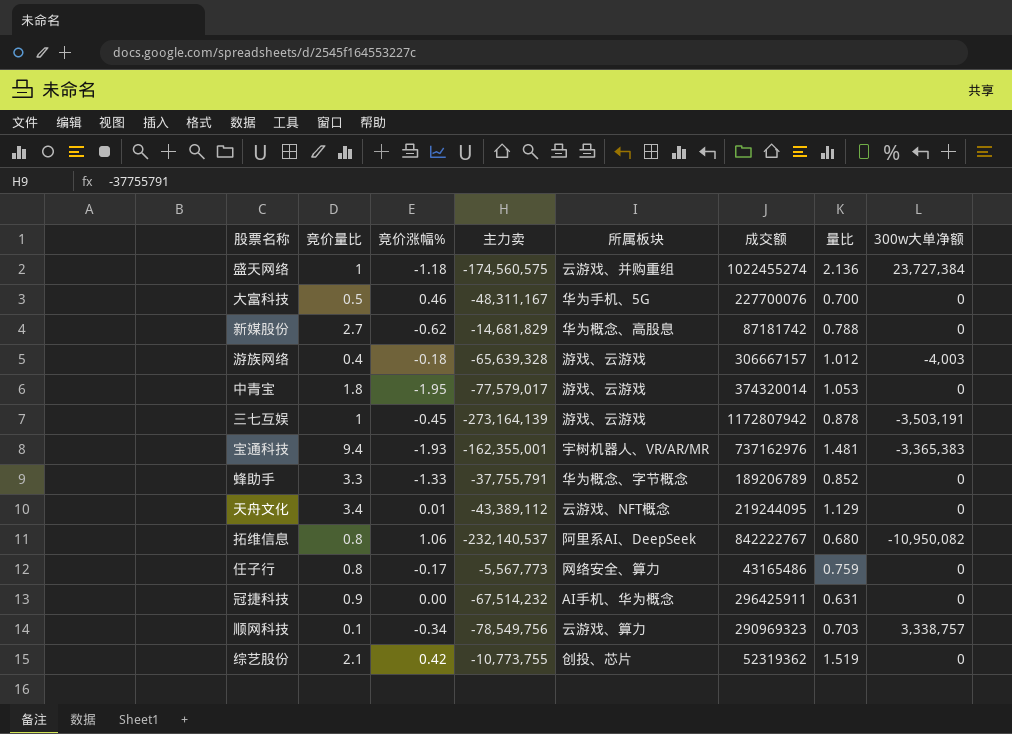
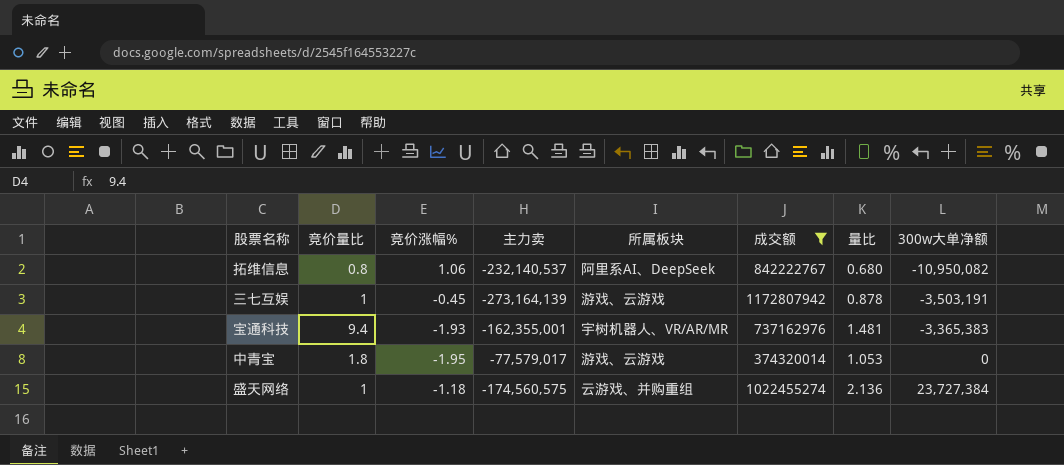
filter: none -> 成交额 >= 374320014
row order: none -> 300w大单净额 ascending

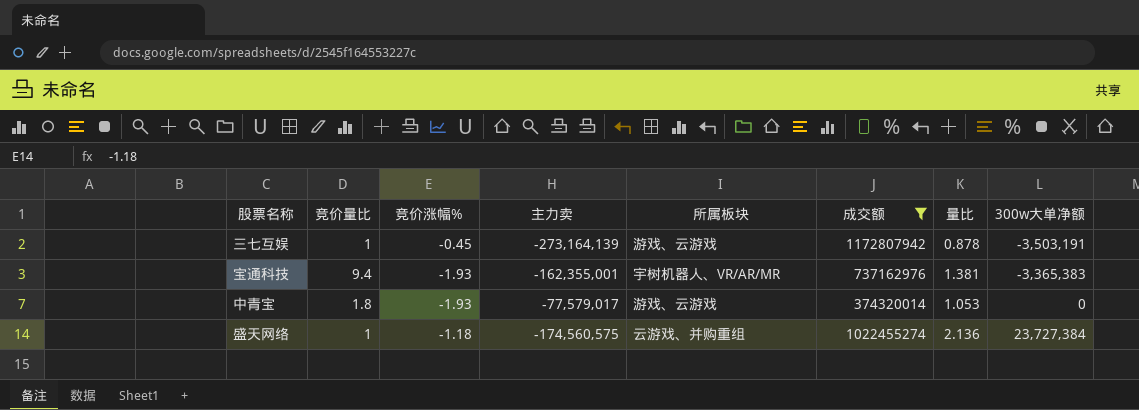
row 拓维信息: 0.8 | 1.06 | -232,140,537 | 阿里系AI、DeepSeek | 842222767 | 0.680 | -10,950,082 -> none
宝通科技 | 量比: 1.481 -> 1.381
中青宝 | 竞价涨幅%: -1.95 -> -1.93

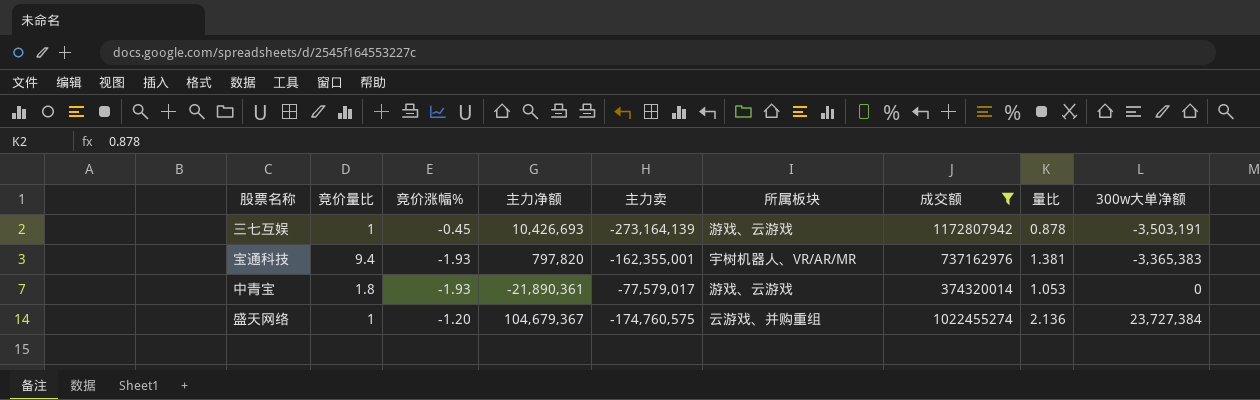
column 主力净额 | position: none -> 4
盛天网络 | 竞价涨幅%: -1.18 -> -1.20
盛天网络 | 主力卖: -174,560,575 -> -174,760,575

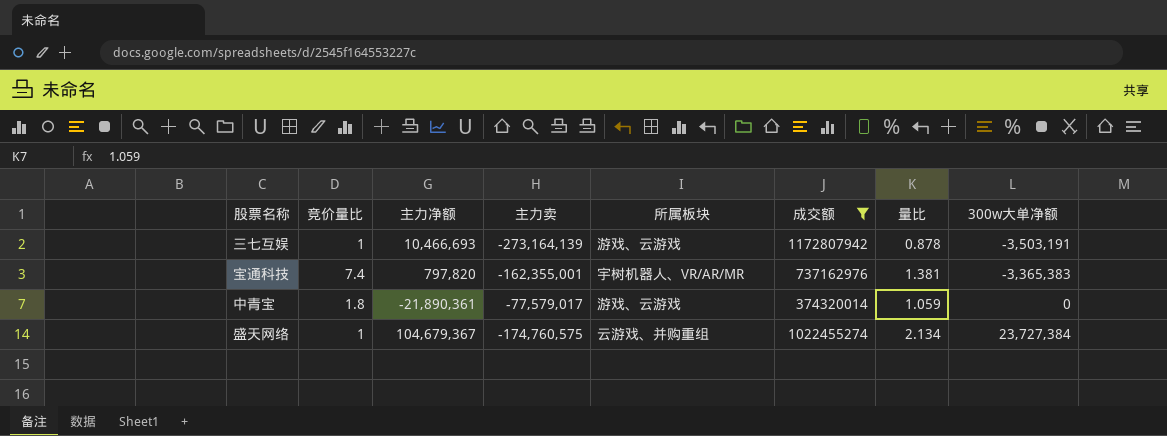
column 竞价涨幅% | position: 3 -> none
三七互娱 | 主力净额: 10,426,693 -> 10,466,693
宝通科技 | 竞价量比: 9.4 -> 7.4
中青宝 | 量比: 1.053 -> 1.059
盛天网络 | 量比: 2.136 -> 2.134

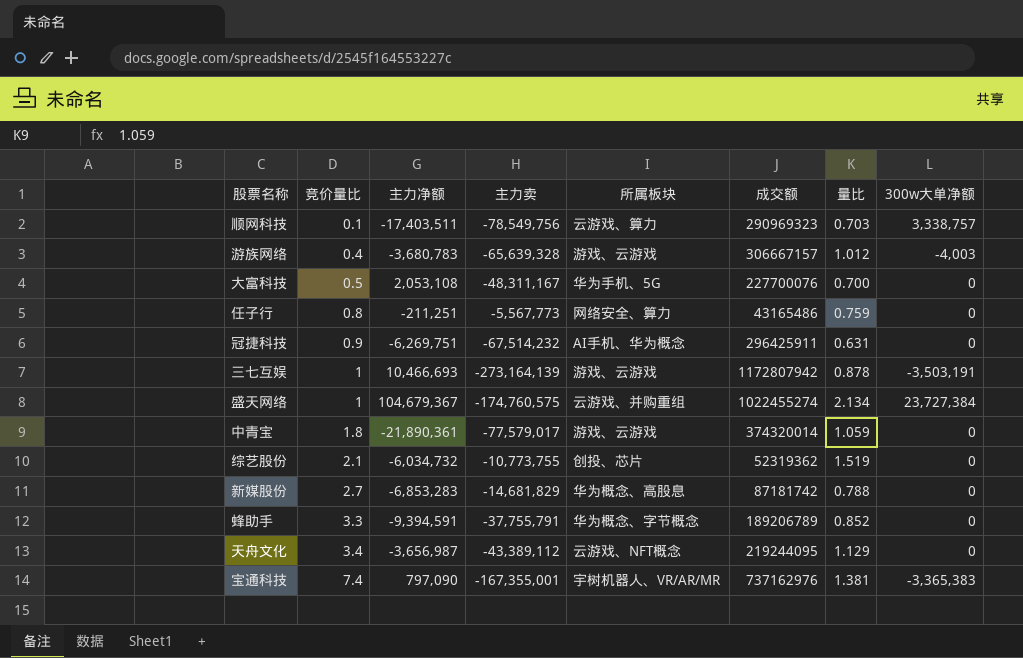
filter: 成交额 >= 374320014 -> none
row order: 300w大单净额 ascending -> 竞价量比 ascending
宝通科技 | 主力净额: 797,820 -> 797,090
宝通科技 | 主力卖: -162,355,001 -> -167,355,001

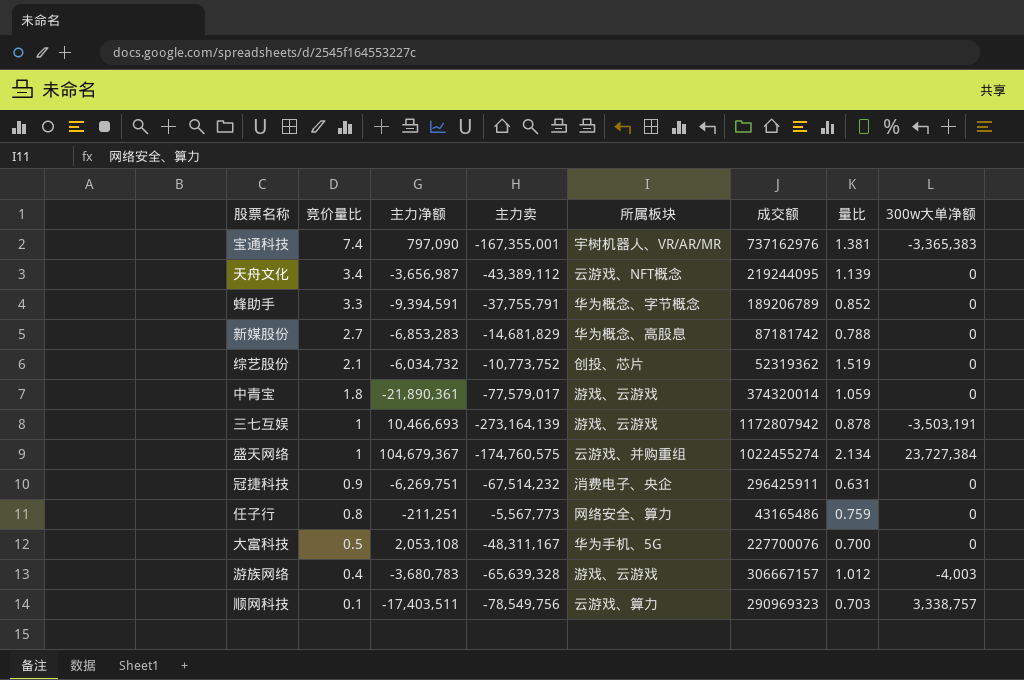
row order: 竞价量比 ascending -> 竞价量比 descending
天舟文化 | 量比: 1.129 -> 1.139
综艺股份 | 主力卖: -10,773,755 -> -10,773,752
冠捷科技 | 所属板块: AI手机、华为概念 -> 消费电子、央企

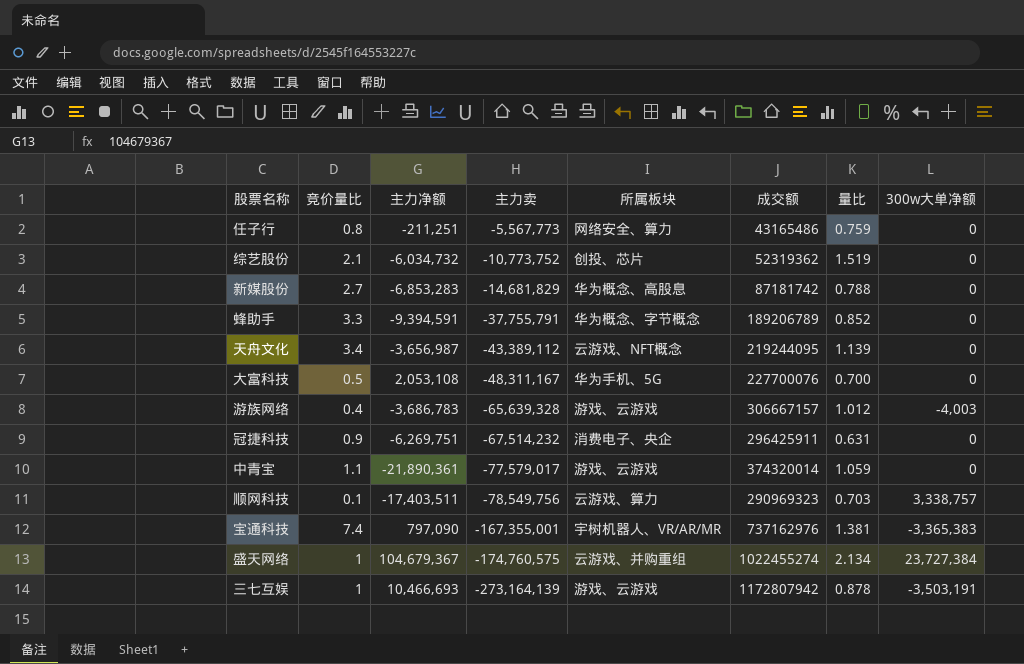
row order: 竞价量比 descending -> 主力卖 descending
游族网络 | 主力净额: -3,680,783 -> -3,686,783
中青宝 | 竞价量比: 1.8 -> 1.1

